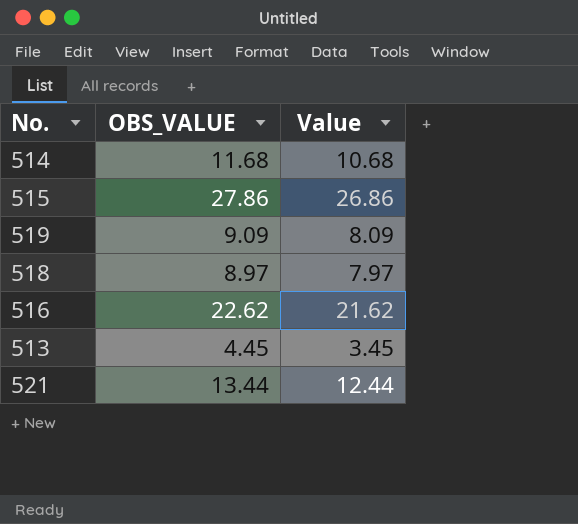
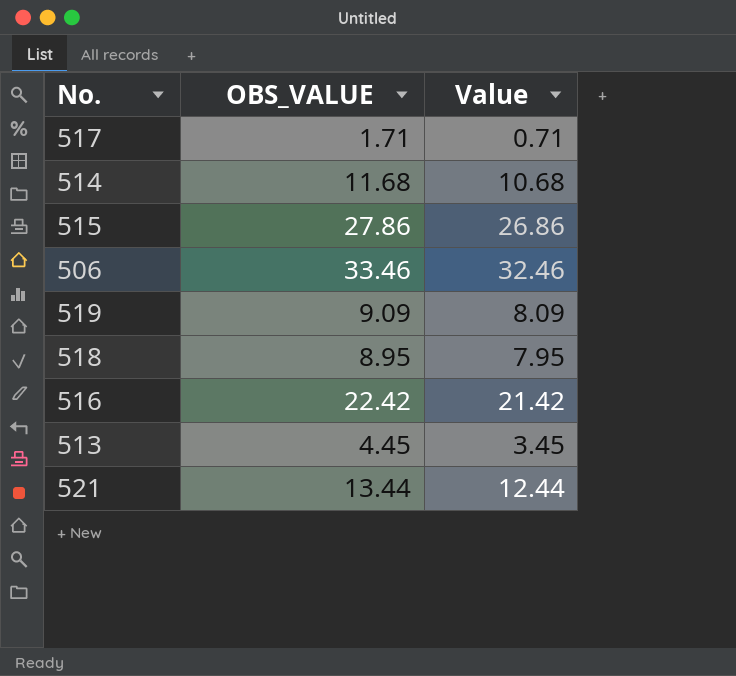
row 517: none -> 1.71 | 0.71
row 506: none -> 33.46 | 32.46
518 | OBS_VALUE: 8.97 -> 8.95
518 | Value: 7.97 -> 7.95
516 | OBS_VALUE: 22.62 -> 22.42
516 | Value: 21.62 -> 21.42

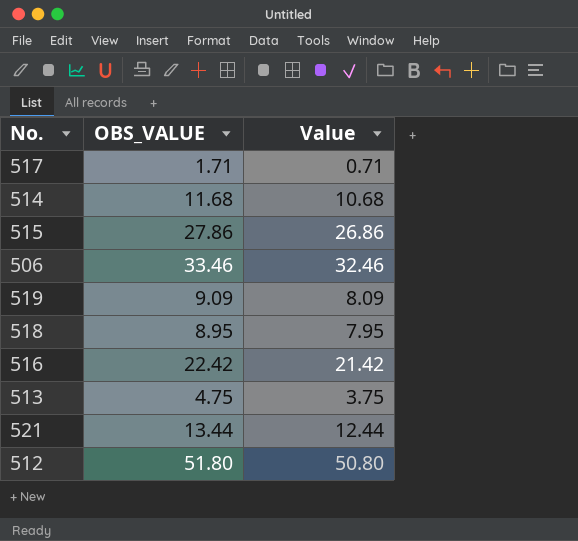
513 | OBS_VALUE: 4.45 -> 4.75
513 | Value: 3.45 -> 3.75
row 512: none -> 51.80 | 50.80

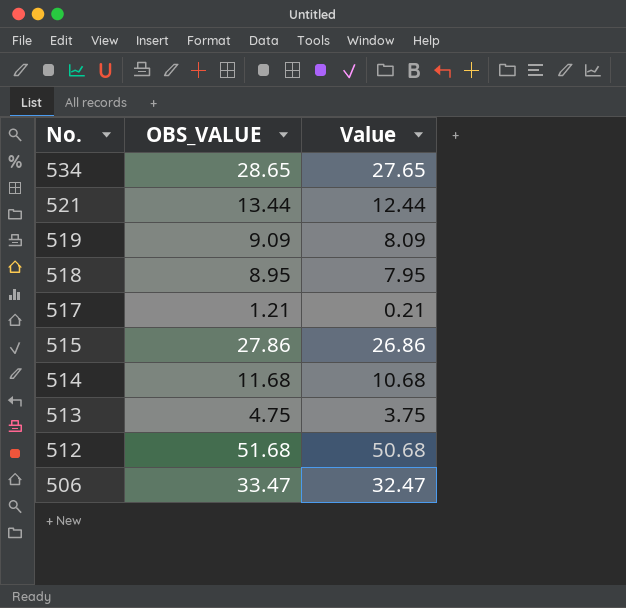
row order: none -> No. descending
row 516: 22.42 | 21.42 -> none
row 534: none -> 28.65 | 27.65
517 | OBS_VALUE: 1.71 -> 1.21
517 | Value: 0.71 -> 0.21
512 | OBS_VALUE: 51.80 -> 51.68
512 | Value: 50.80 -> 50.68
506 | OBS_VALUE: 33.46 -> 33.47
506 | Value: 32.46 -> 32.47

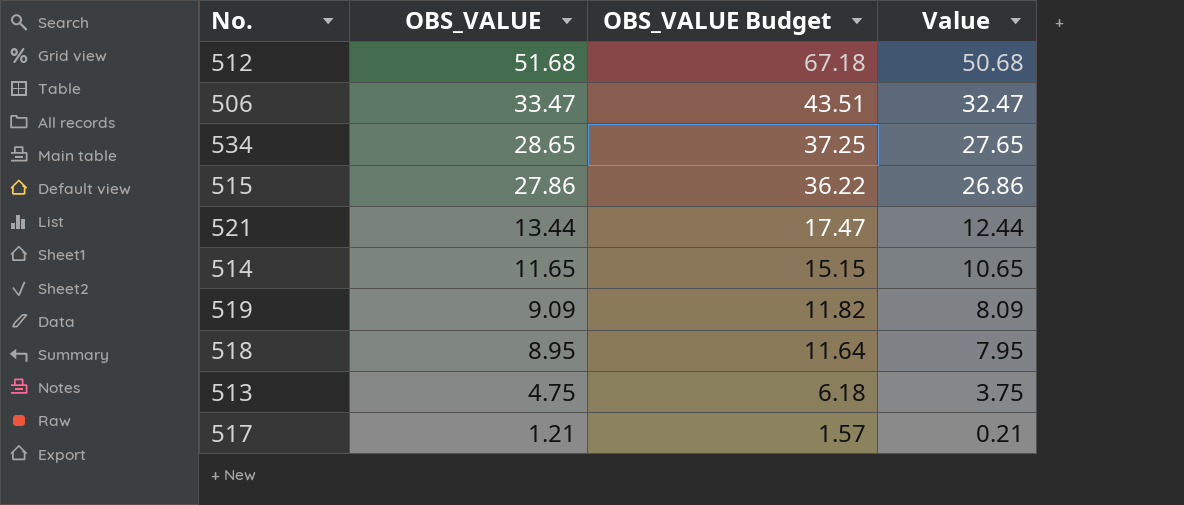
row order: No. descending -> OBS_VALUE descending
column OBS_VALUE Budget | formula: none -> [OBS_VALUE] * 1.3
514 | OBS_VALUE: 11.68 -> 11.65
514 | Value: 10.68 -> 10.65

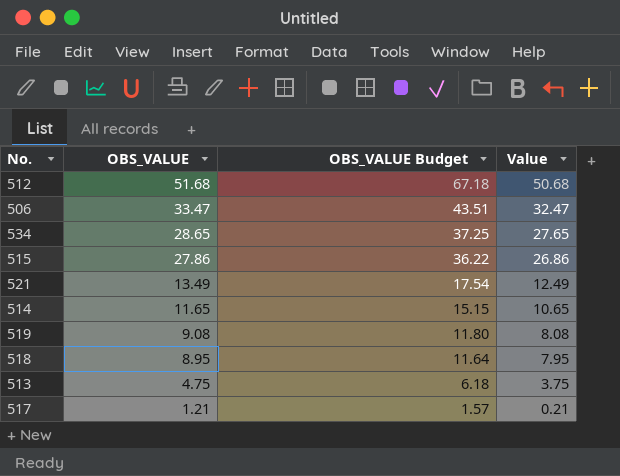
521 | OBS_VALUE: 13.44 -> 13.49
521 | OBS_VALUE Budget: 17.47 -> 17.54
521 | Value: 12.44 -> 12.49
519 | OBS_VALUE: 9.09 -> 9.08
519 | OBS_VALUE Budget: 11.82 -> 11.80
519 | Value: 8.09 -> 8.08

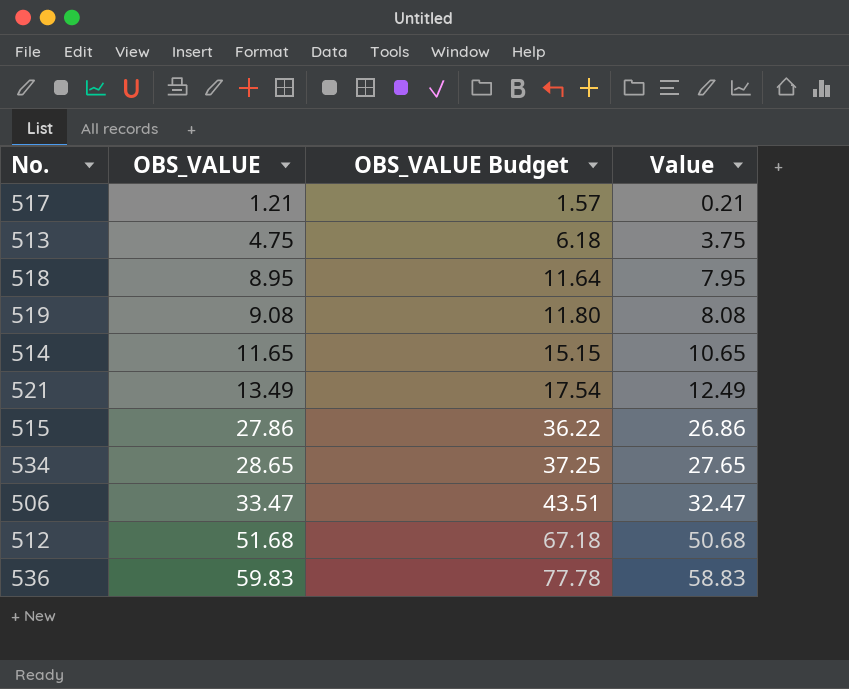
row order: OBS_VALUE descending -> OBS_VALUE ascending
row 536: none -> 59.83 | 77.78 | 58.83

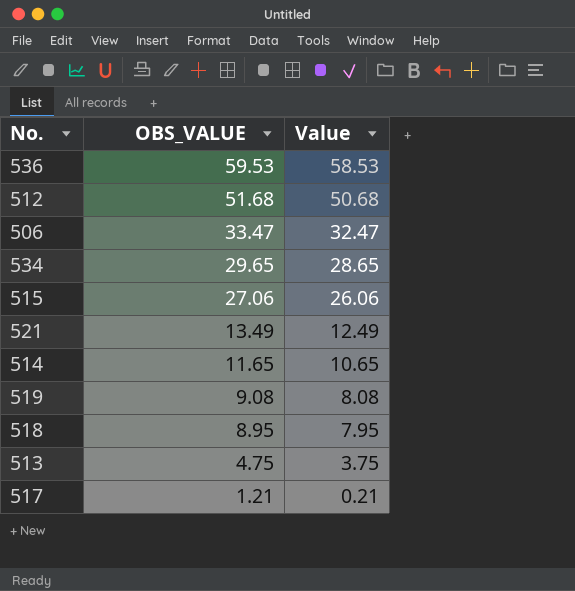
row order: OBS_VALUE ascending -> OBS_VALUE descending
column OBS_VALUE Budget | formula: [OBS_VALUE] * 1.3 -> none
536 | OBS_VALUE: 59.83 -> 59.53
536 | Value: 58.83 -> 58.53
534 | OBS_VALUE: 28.65 -> 29.65
534 | Value: 27.65 -> 28.65
515 | OBS_VALUE: 27.86 -> 27.06
515 | Value: 26.86 -> 26.06

